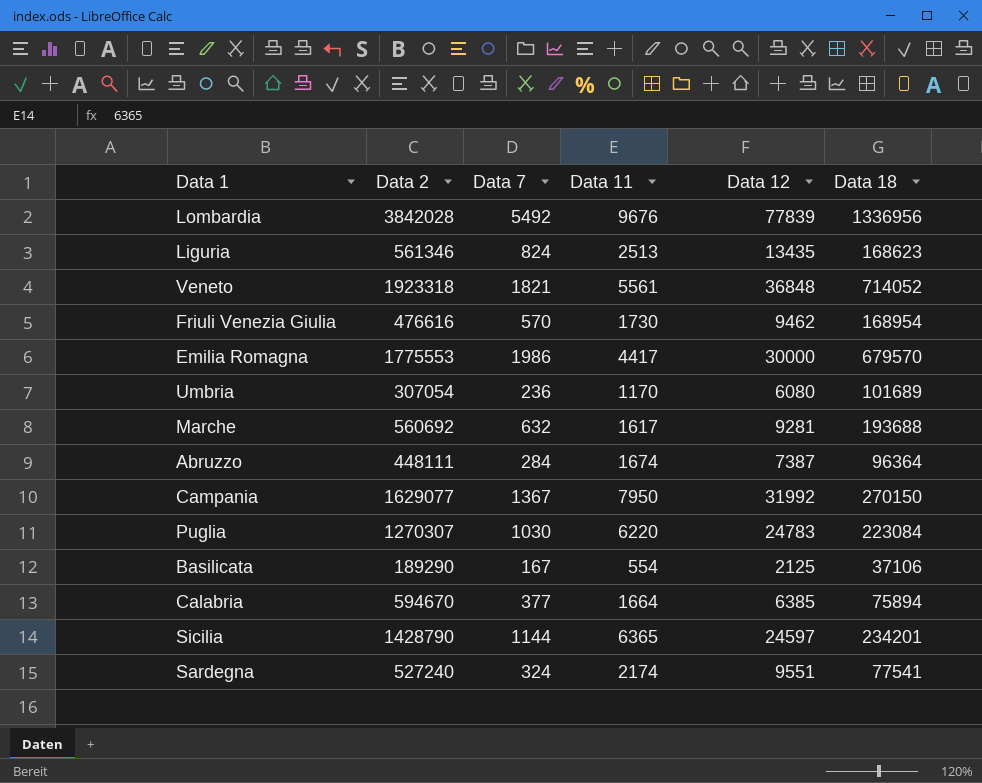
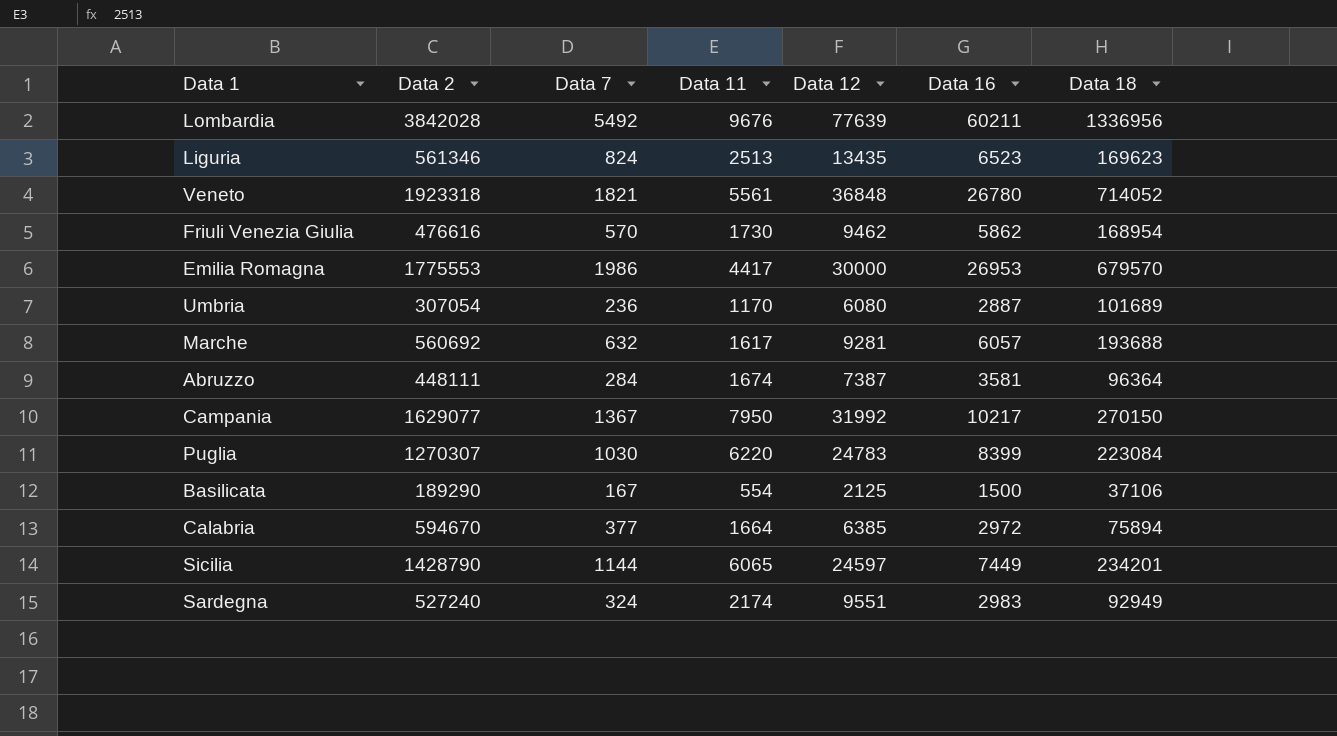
column Data 16 | position: none -> 6
Lombardia | Data 12: 77839 -> 77639
Liguria | Data 18: 168623 -> 169623
Sicilia | Data 11: 6365 -> 6065
Sardegna | Data 18: 77541 -> 92949

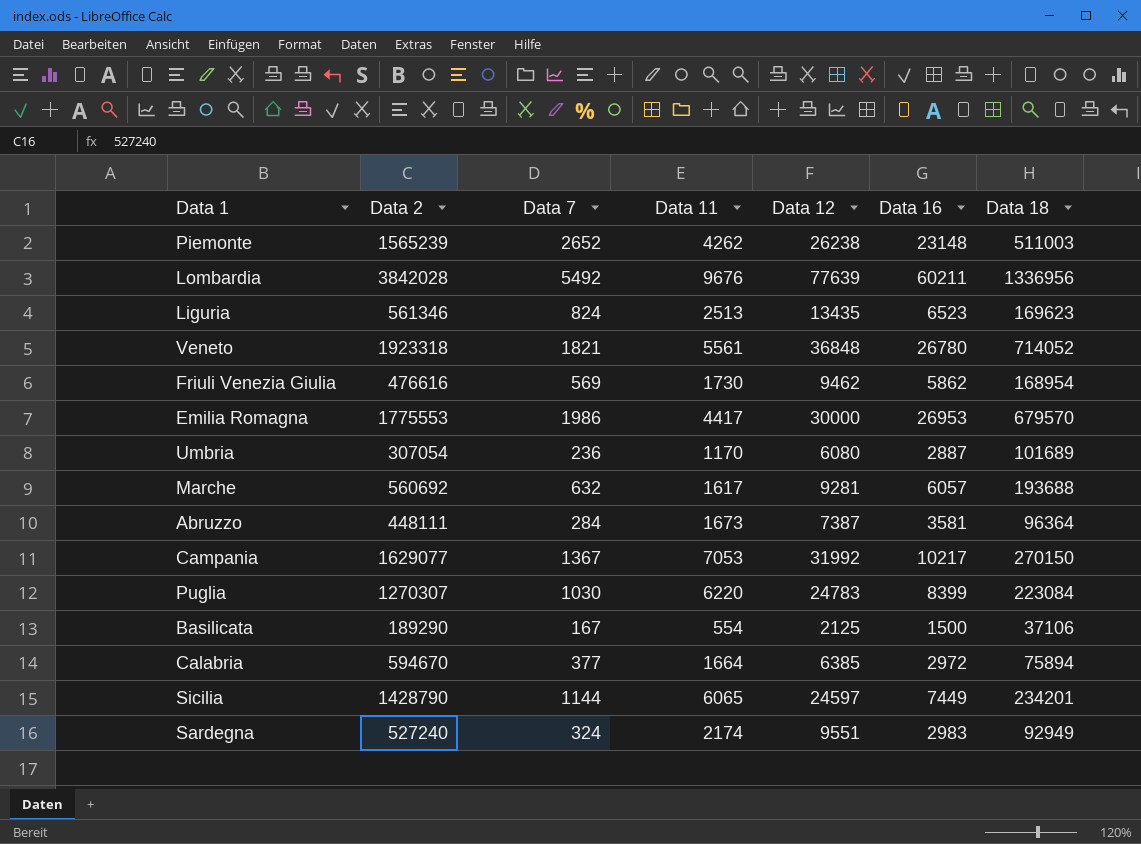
row Piemonte: none -> 1565239 | 2652 | 4262 | 26238 | 23148 | 511003
Friuli Venezia Giulia | Data 7: 570 -> 569
Abruzzo | Data 11: 1674 -> 1673
Campania | Data 11: 7950 -> 7053

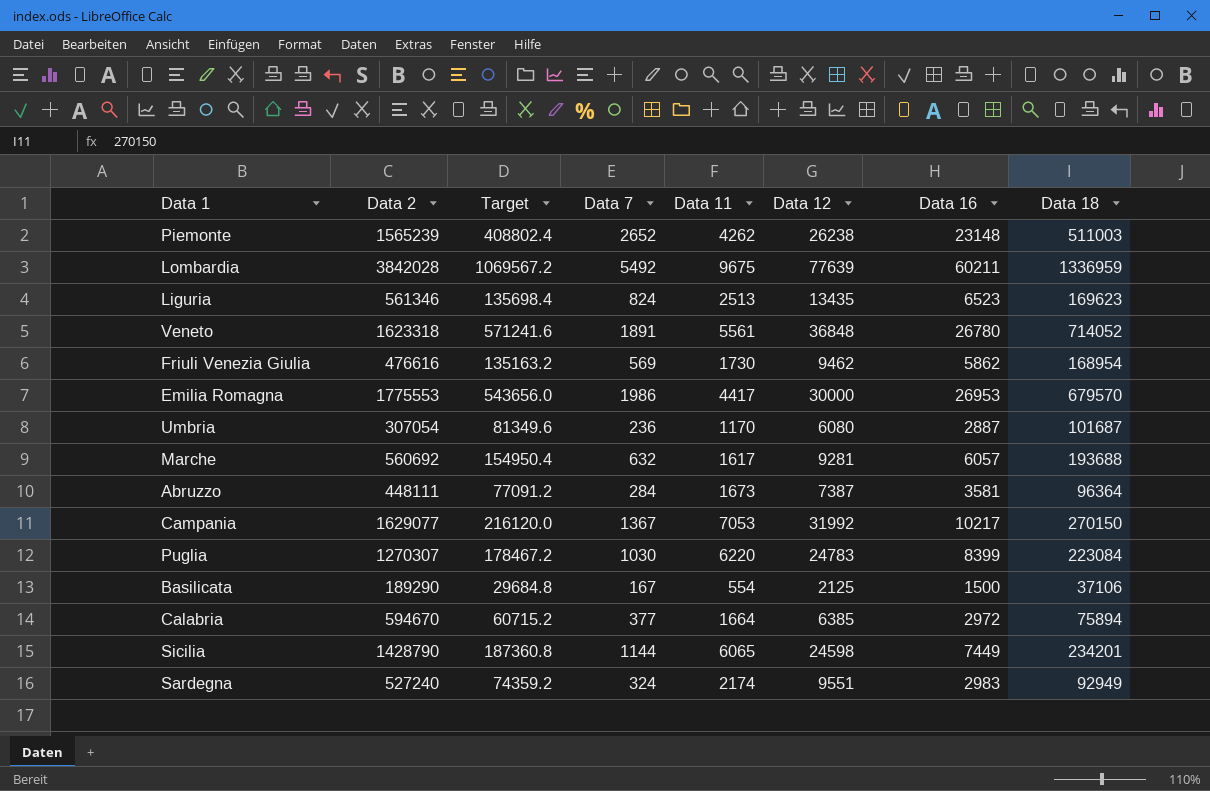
column Target | formula: none -> [Data 18] * 0.8
Lombardia | Data 11: 9676 -> 9675
Lombardia | Data 18: 1336956 -> 1336959
Veneto | Data 2: 1923318 -> 1623318
Veneto | Data 7: 1821 -> 1891
Umbria | Data 18: 101689 -> 101687
Sicilia | Data 12: 24597 -> 24598

